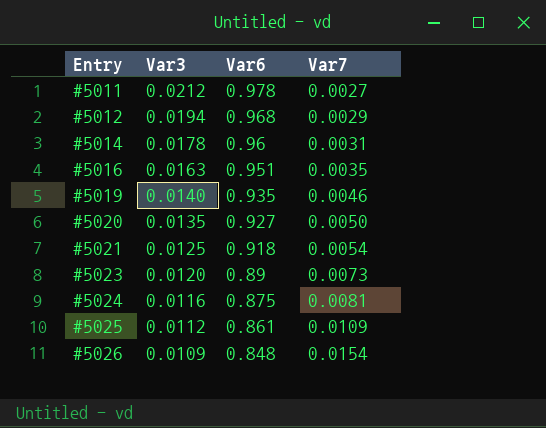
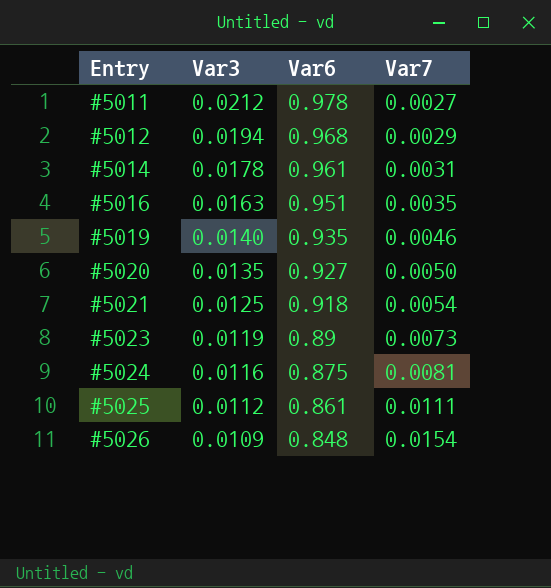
#5014 | Var6: 0.96 -> 0.961
#5023 | Var3: 0.0120 -> 0.0119
#5025 | Var7: 0.0109 -> 0.0111

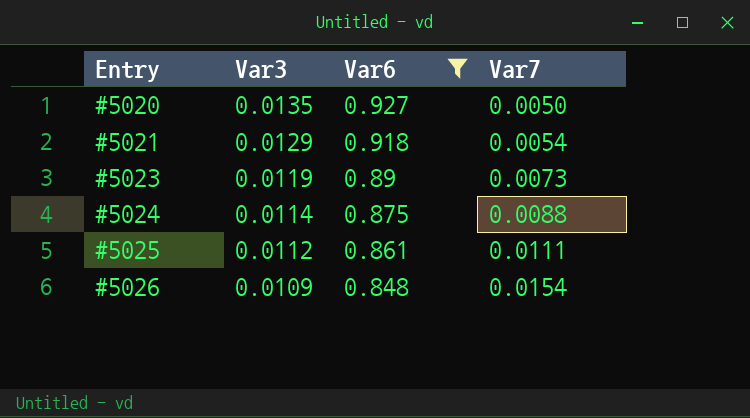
filter: none -> Var6 <= 0.927
#5021 | Var3: 0.0125 -> 0.0129
#5024 | Var3: 0.0116 -> 0.0114
#5024 | Var7: 0.0081 -> 0.0088

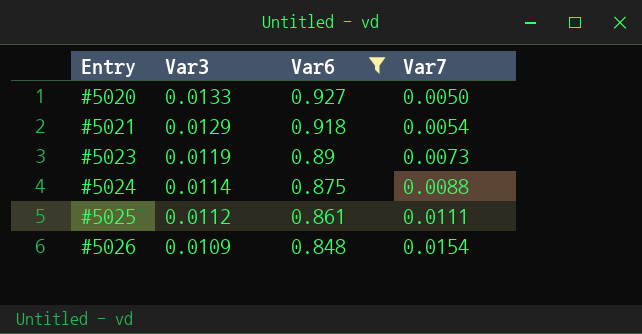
#5020 | Var3: 0.0135 -> 0.0133

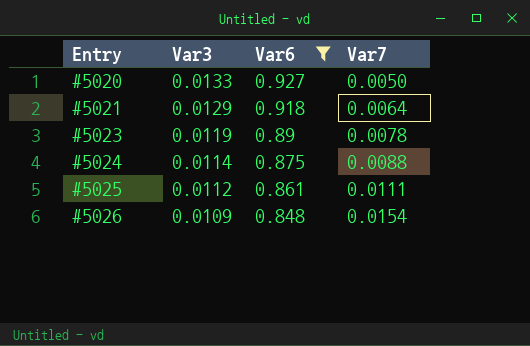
#5021 | Var7: 0.0054 -> 0.0064
#5023 | Var7: 0.0073 -> 0.0078

